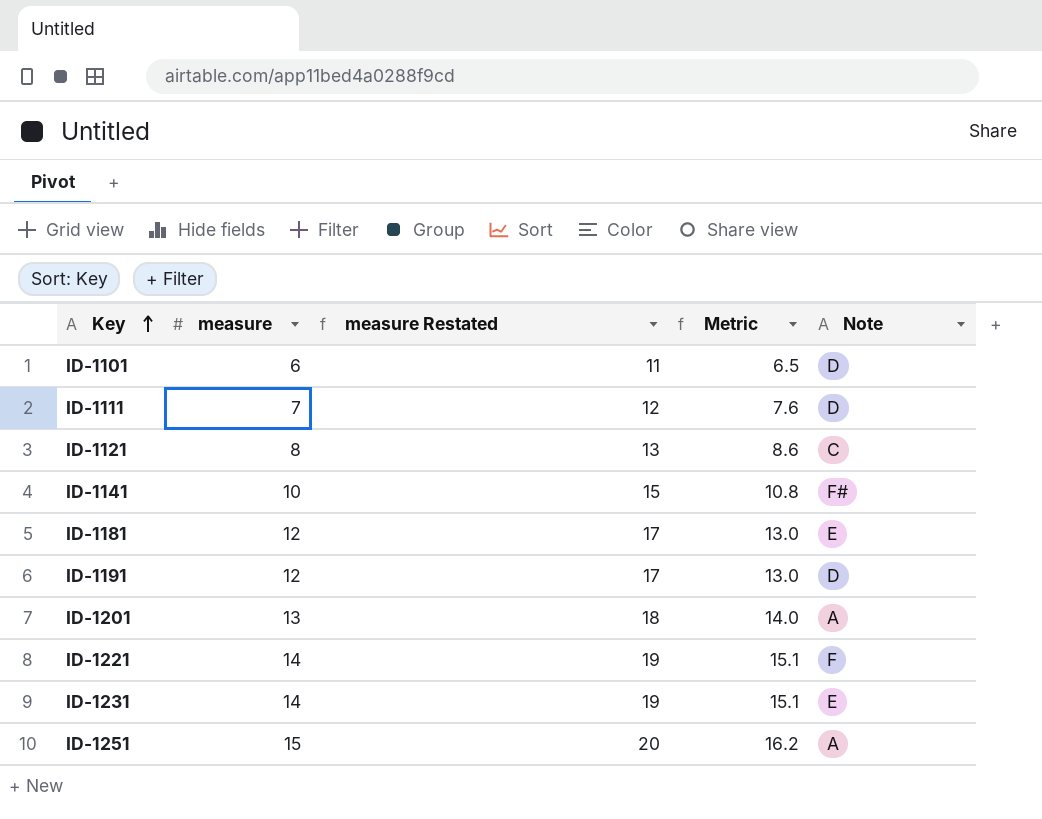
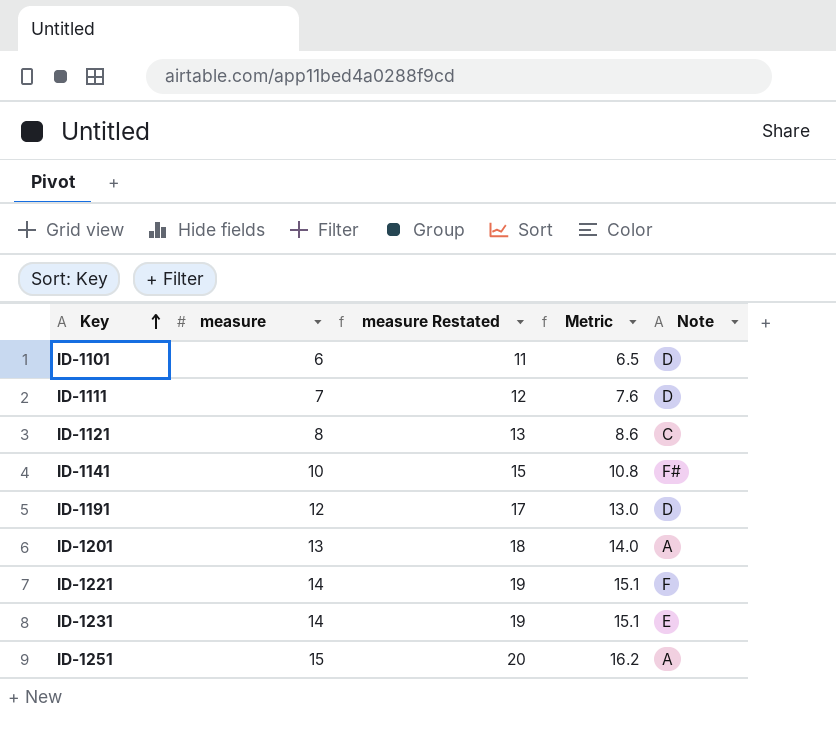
row ID-1181: 12 | 17 | 13.0 | E -> none

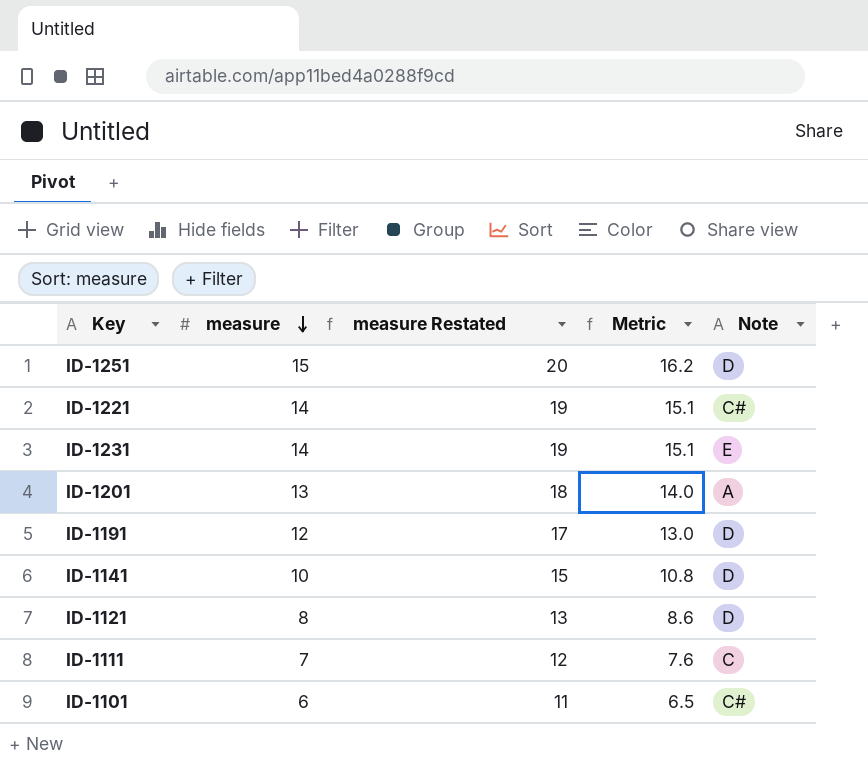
row order: Key ascending -> measure descending
ID-1251 | Note: A -> D
ID-1221 | Note: F -> C#
ID-1141 | Note: F# -> D
ID-1121 | Note: C -> D
ID-1111 | Note: D -> C
ID-1101 | Note: D -> C#

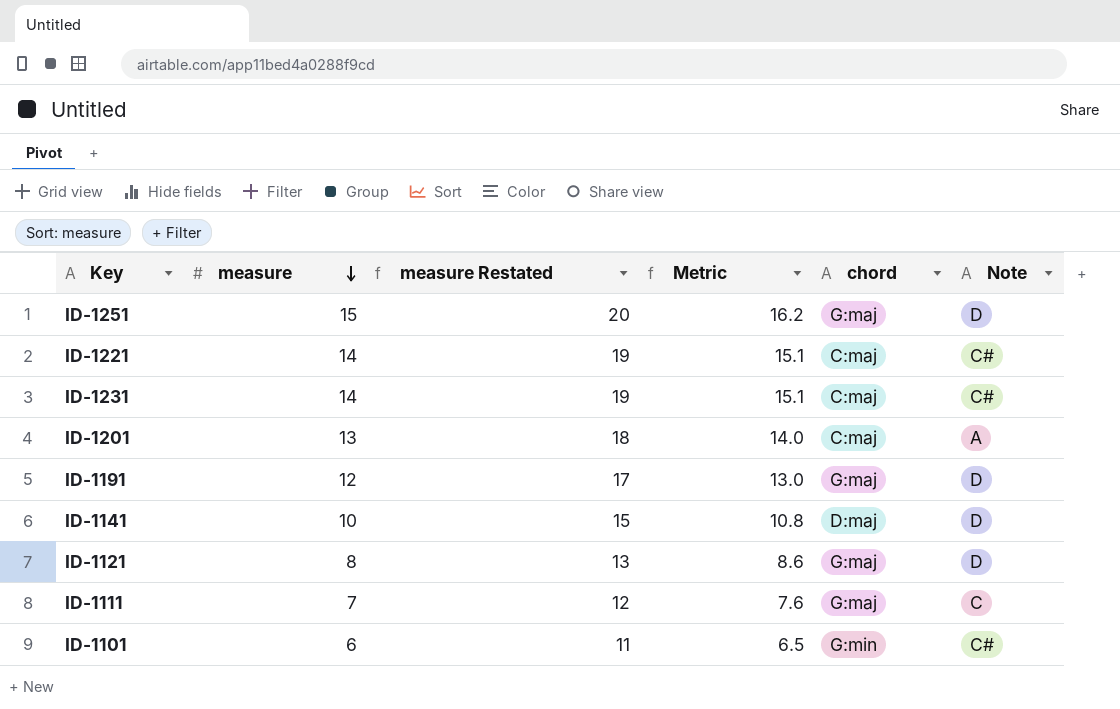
column chord | position: none -> 5
ID-1231 | Note: E -> C#

